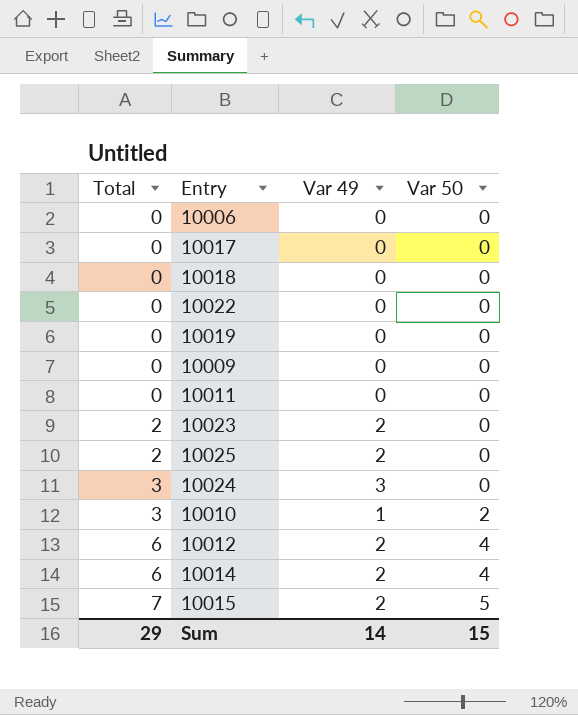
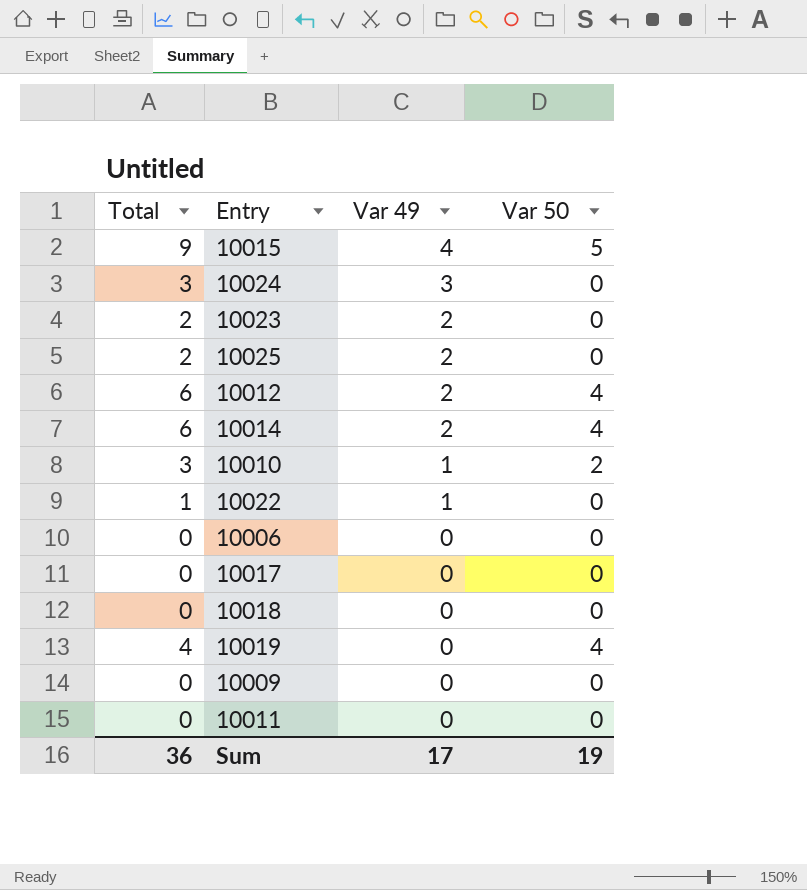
row order: Total ascending -> Var 49 descending
10015 | Total: 7 -> 9
10015 | Var 49: 2 -> 4
10022 | Total: 0 -> 1
10022 | Var 49: 0 -> 1
10019 | Total: 0 -> 4
10019 | Var 50: 0 -> 4
Sum | Total: 29 -> 36
Sum | Var 49: 14 -> 17
Sum | Var 50: 15 -> 19

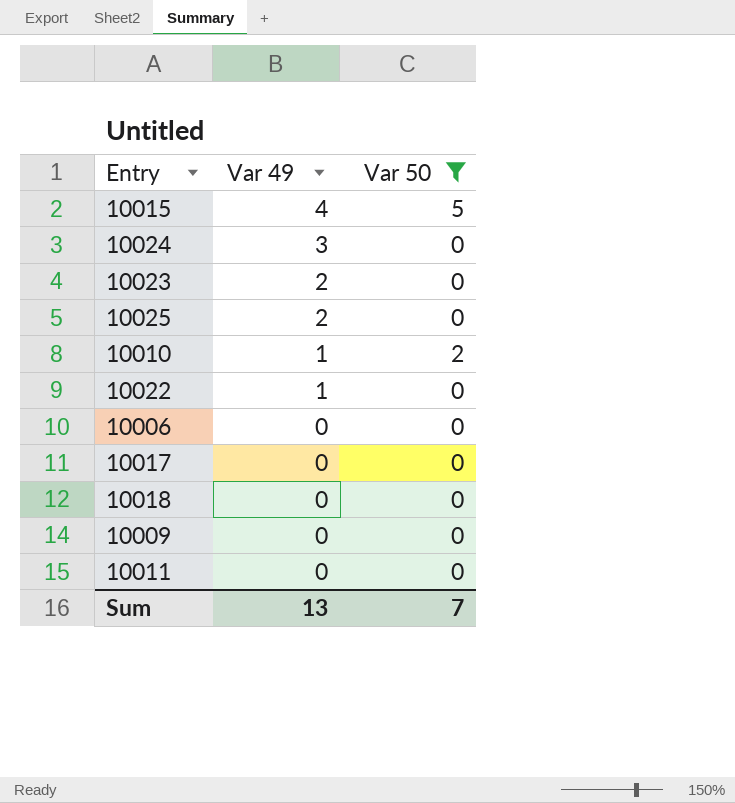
filter: none -> Var 50 != 4
column Total | formula: [Var 49] + [Var 50] -> none
Sum | Var 49: 17 -> 13
Sum | Var 50: 19 -> 7

